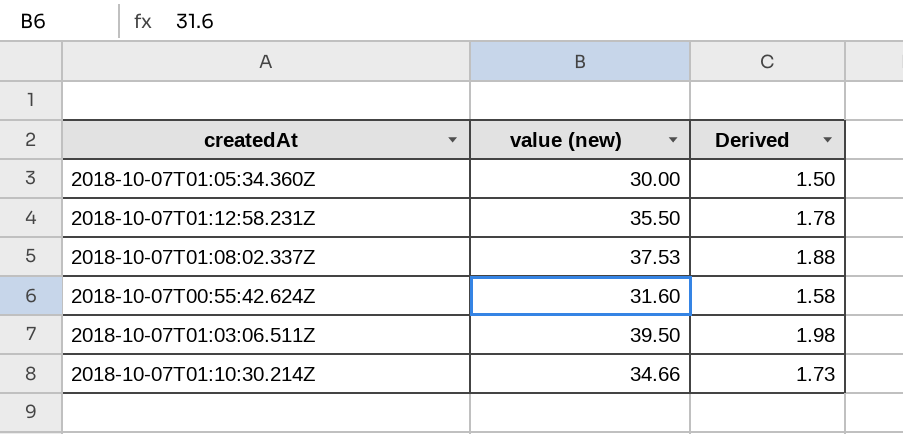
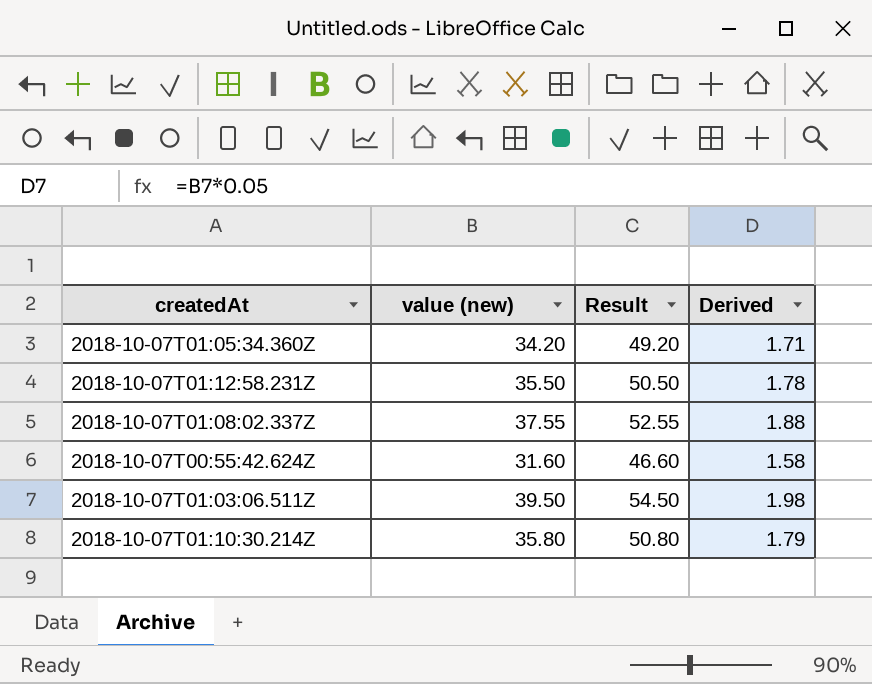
column Result | formula: none -> [value (new)] + 15
2018-10-07T01:05:34.360Z | value (new): 30.00 -> 34.20
2018-10-07T01:05:34.360Z | Derived: 1.50 -> 1.71
2018-10-07T01:08:02.337Z | value (new): 37.53 -> 37.55
2018-10-07T01:10:30.214Z | value (new): 34.66 -> 35.80
2018-10-07T01:10:30.214Z | Derived: 1.73 -> 1.79

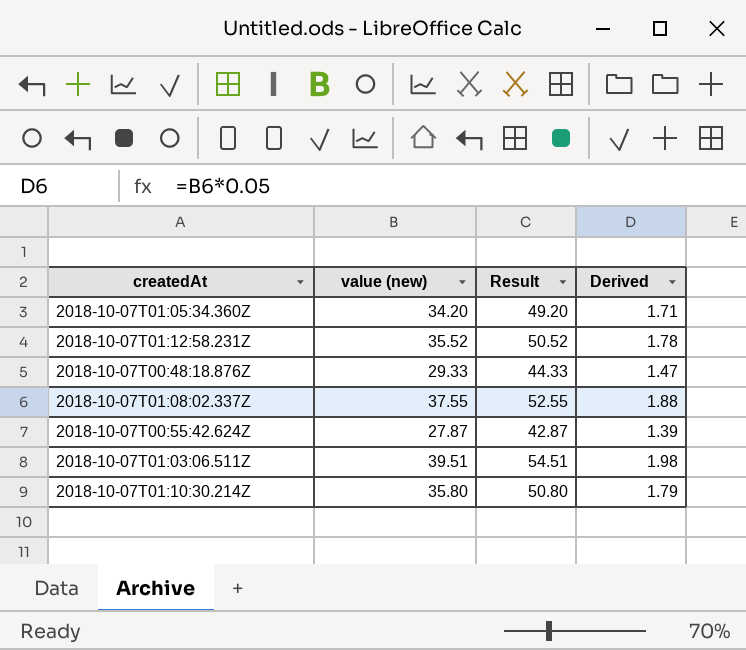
2018-10-07T01:12:58.231Z | value (new): 35.50 -> 35.52
2018-10-07T01:12:58.231Z | Result: 50.50 -> 50.52
row 2018-10-07T00:48:18.876Z: none -> 29.33 | 44.33 | 1.47
2018-10-07T00:55:42.624Z | value (new): 31.60 -> 27.87
2018-10-07T00:55:42.624Z | Result: 46.60 -> 42.87
2018-10-07T00:55:42.624Z | Derived: 1.58 -> 1.39
2018-10-07T01:03:06.511Z | value (new): 39.50 -> 39.51
2018-10-07T01:03:06.511Z | Result: 54.50 -> 54.51

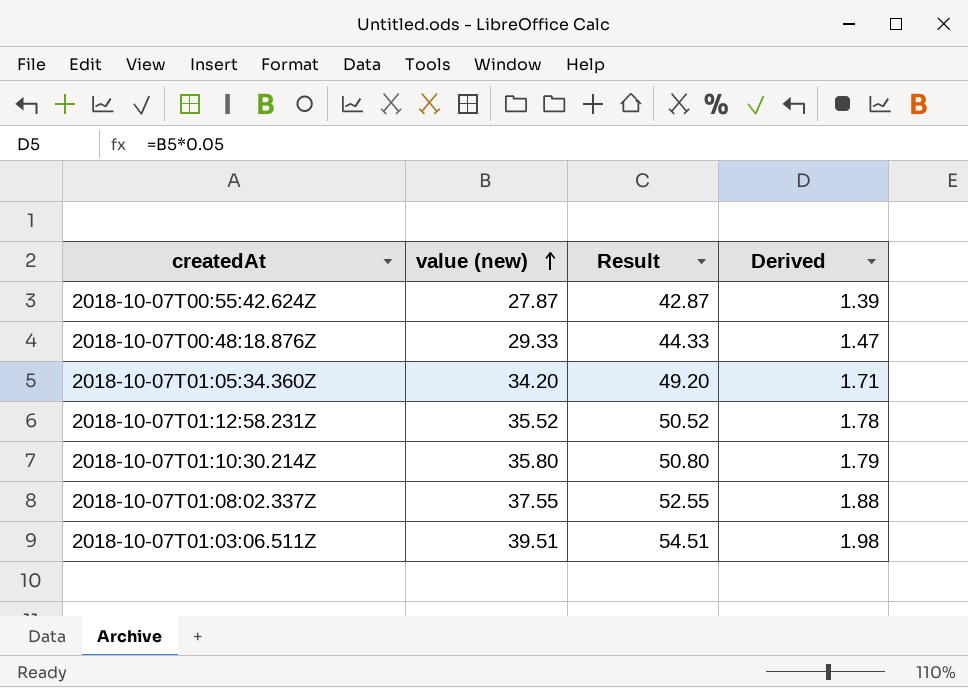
row order: none -> value (new) ascending

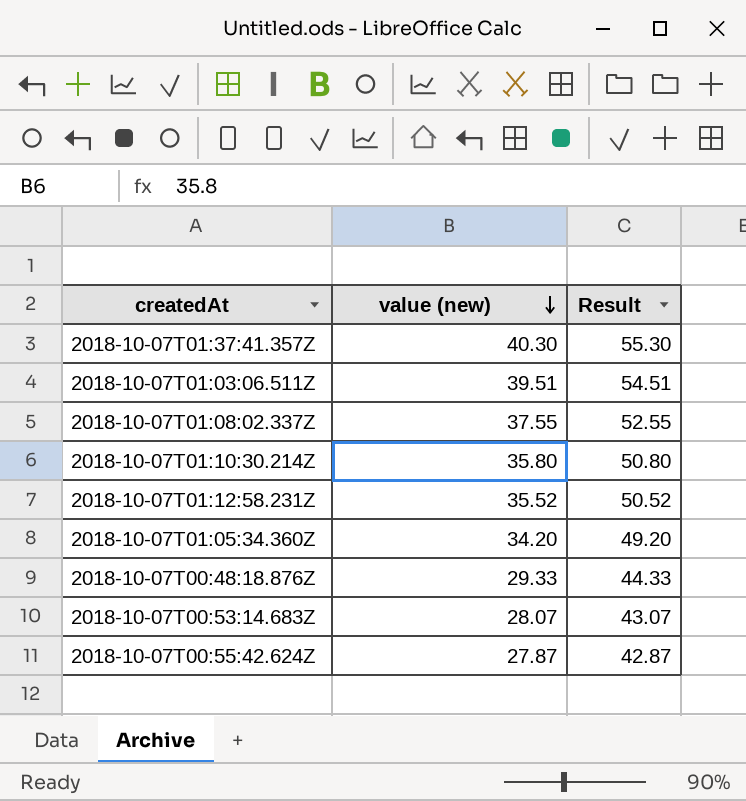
row order: value (new) ascending -> value (new) descending
column Derived | formula: [value (new)] * 0.05 -> none
row 2018-10-07T01:37:41.357Z: none -> 40.30 | 55.30
row 2018-10-07T00:53:14.683Z: none -> 28.07 | 43.07

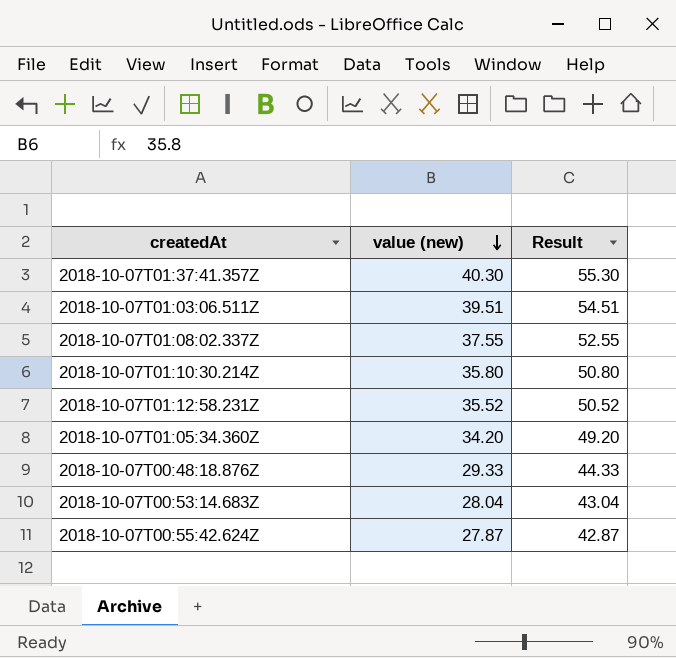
2018-10-07T00:53:14.683Z | value (new): 28.07 -> 28.04
2018-10-07T00:53:14.683Z | Result: 43.07 -> 43.04

